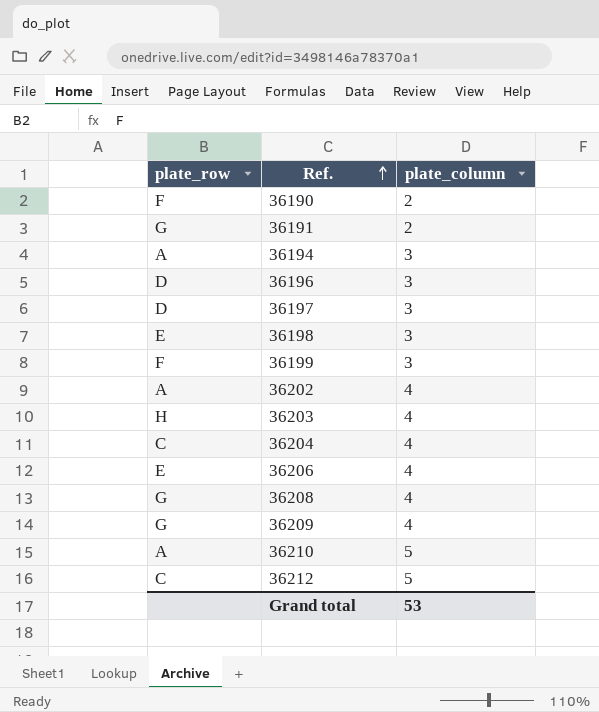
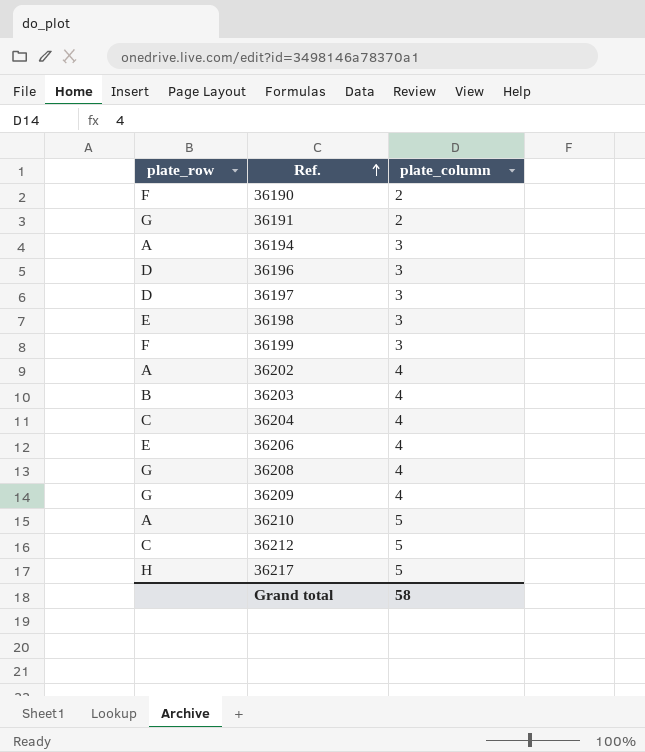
36203 | plate_row: H -> B
row 36217: none -> H | 5
Grand total | plate_column: 53 -> 58

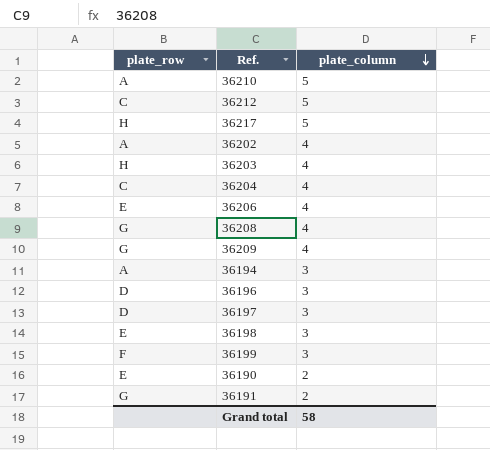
row order: Ref. ascending -> plate_column descending
36203 | plate_row: B -> H
36190 | plate_row: F -> E

